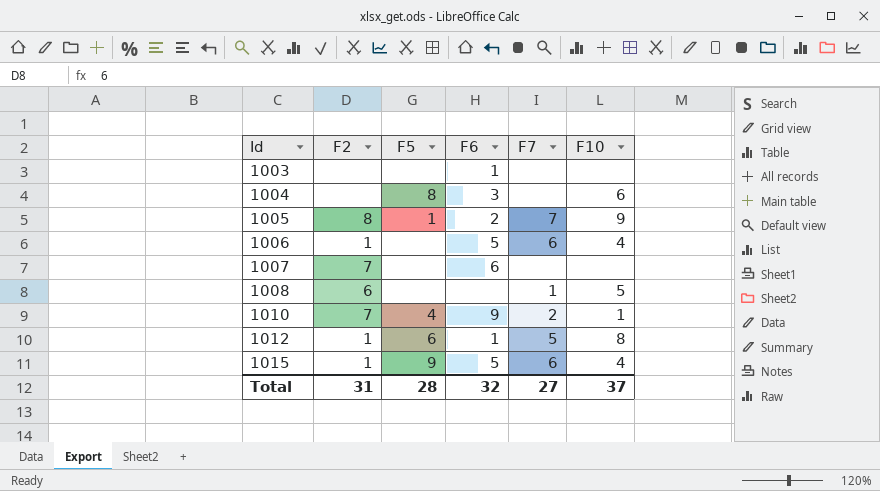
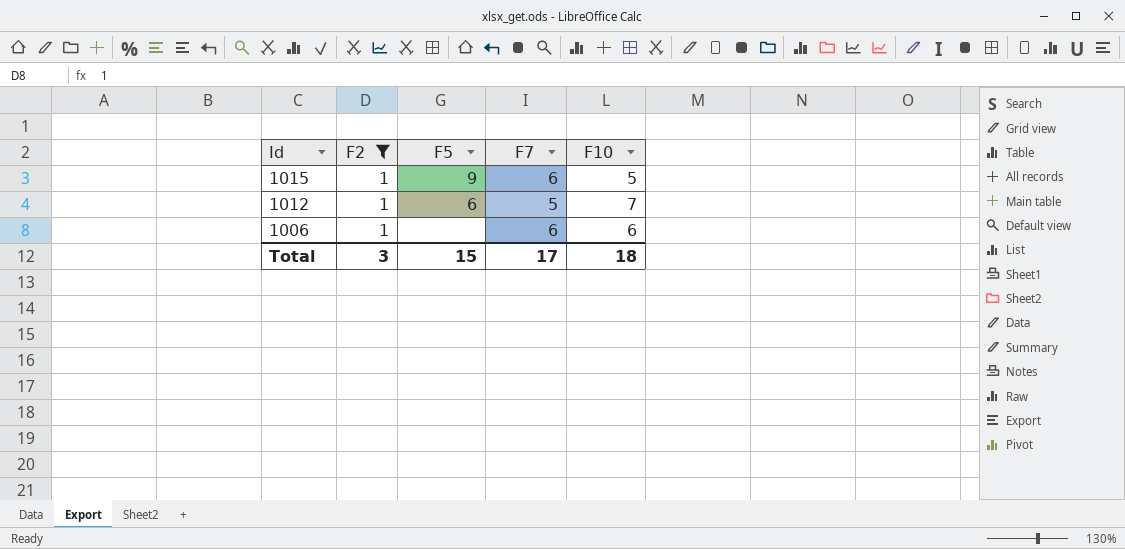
filter: none -> F2 = 1
row order: Id ascending -> Id descending
column F6 | position: 4 -> none
1015 | F10: 4 -> 5
1012 | F10: 8 -> 7
1006 | F10: 4 -> 6
Total | F2: 31 -> 3
Total | F5: 28 -> 15
Total | F7: 27 -> 17
Total | F10: 37 -> 18

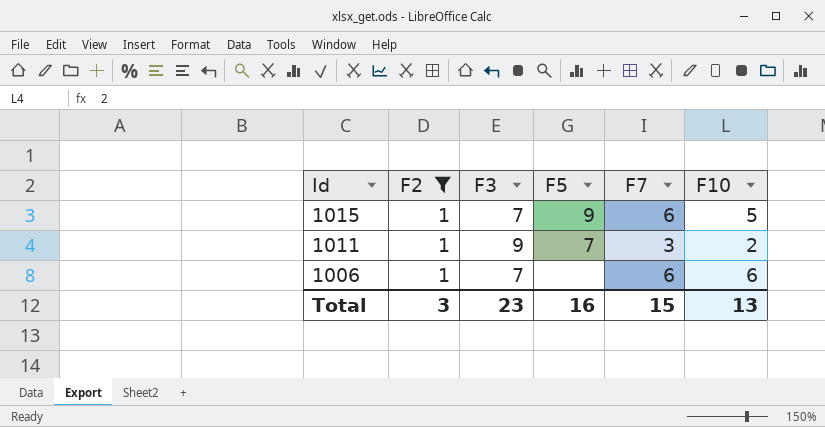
column F3 | position: none -> 3
row 1012: 1 | 6 | 5 | 7 -> none
row 1011: none -> 1 | 9 | 7 | 3 | 2
Total | F5: 15 -> 16
Total | F7: 17 -> 15
Total | F10: 18 -> 13

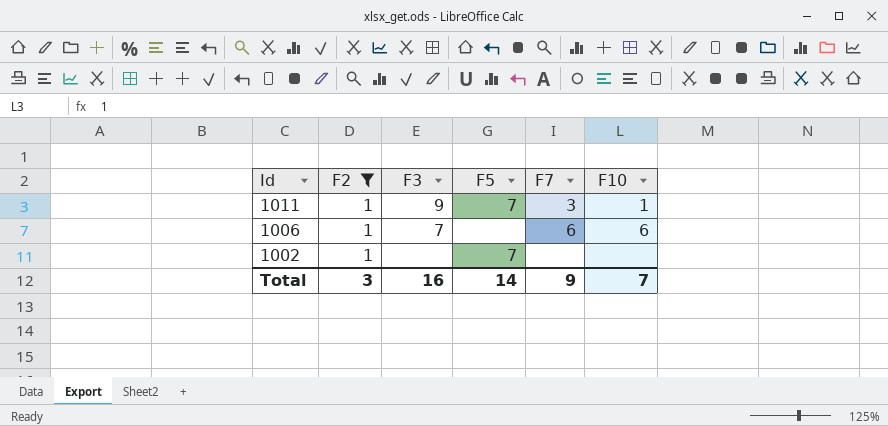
row 1015: 1 | 7 | 9 | 6 | 5 -> none
1011 | F10: 2 -> 1
row 1002: none -> 1 | none | 7 | none | none
Total | F3: 23 -> 16
Total | F5: 16 -> 14
Total | F7: 15 -> 9
Total | F10: 13 -> 7

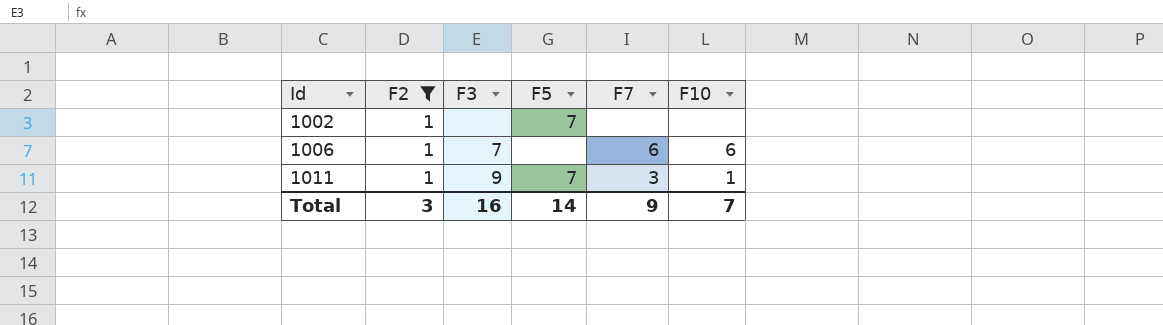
row order: Id descending -> Id ascending

